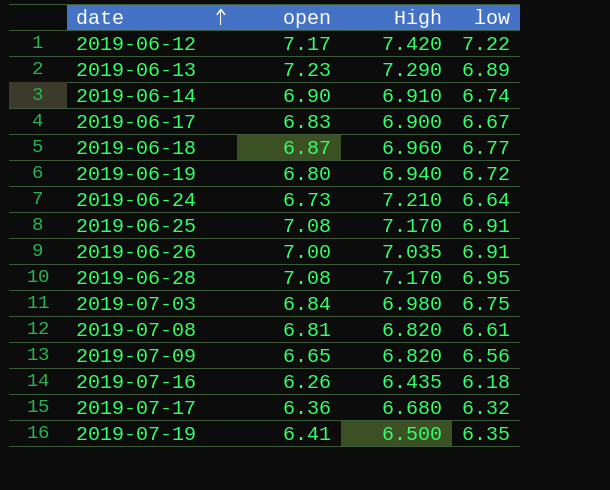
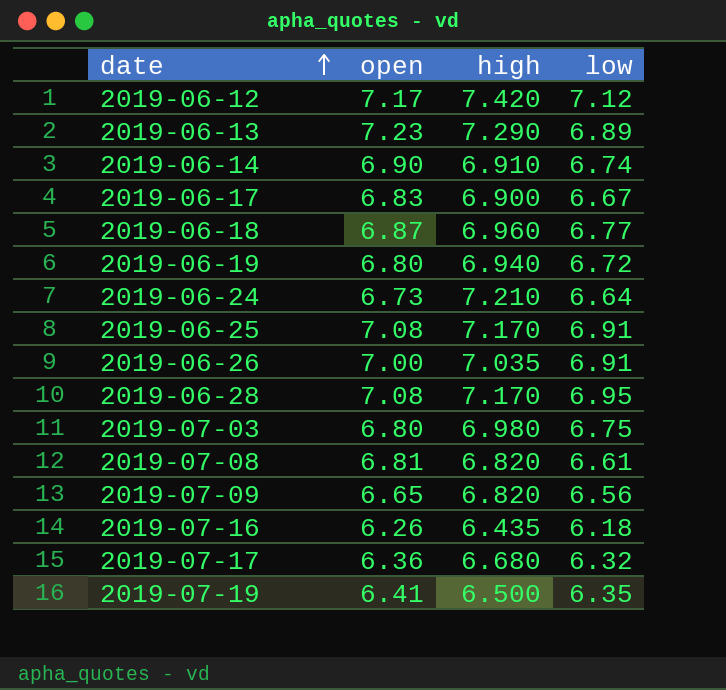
column name: High -> high
2019-06-12 | low: 7.22 -> 7.12
2019-07-03 | open: 6.84 -> 6.80

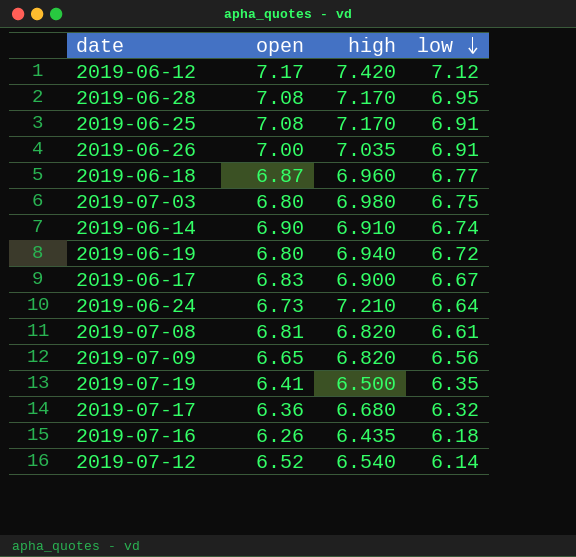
row order: date ascending -> low descending
row 2019-06-13: 7.23 | 7.290 | 6.89 -> none
row 2019-07-12: none -> 6.52 | 6.540 | 6.14

